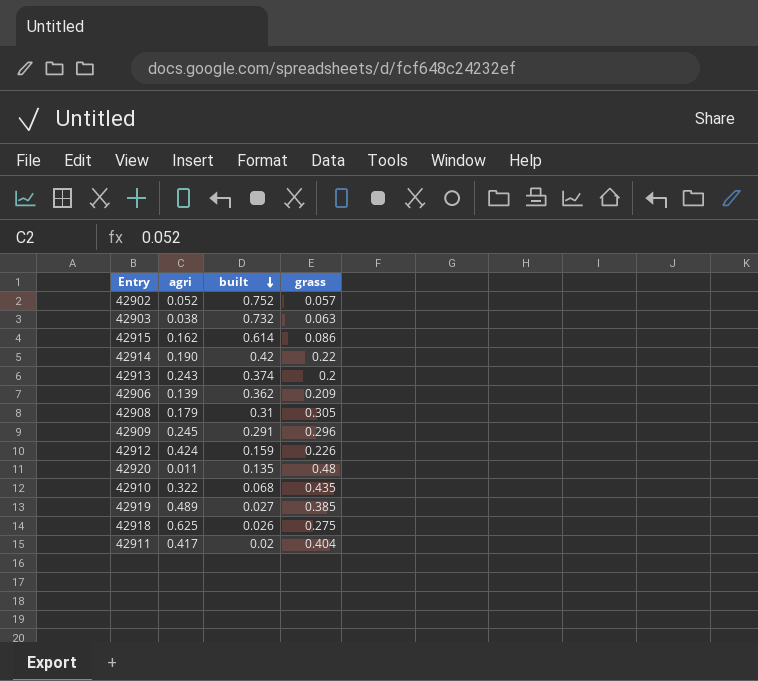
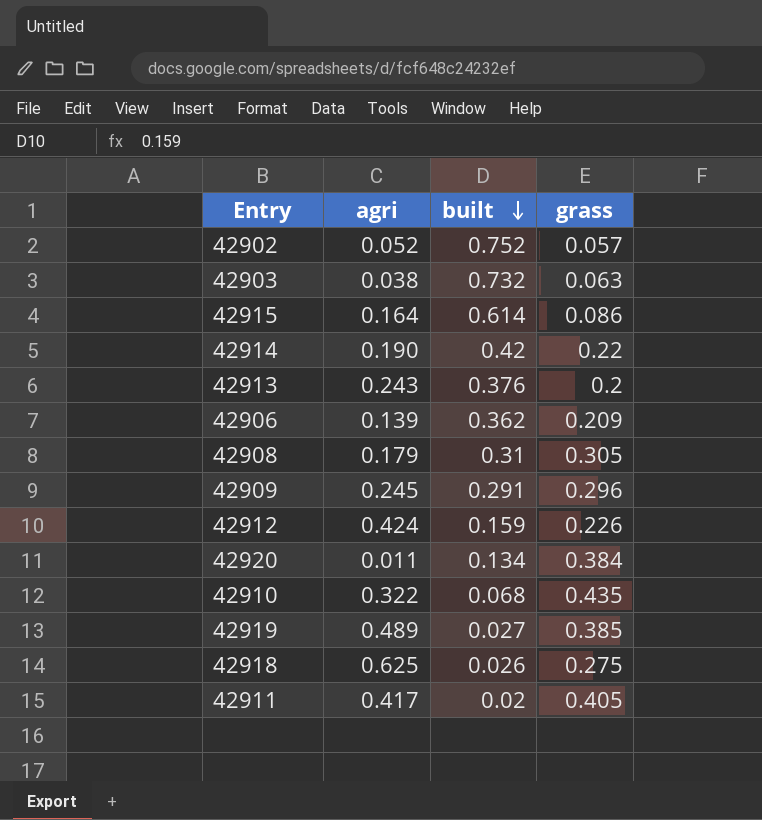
42915 | agri: 0.162 -> 0.164
42913 | built: 0.374 -> 0.376
42920 | built: 0.135 -> 0.134
42920 | grass: 0.48 -> 0.384
42911 | grass: 0.404 -> 0.405

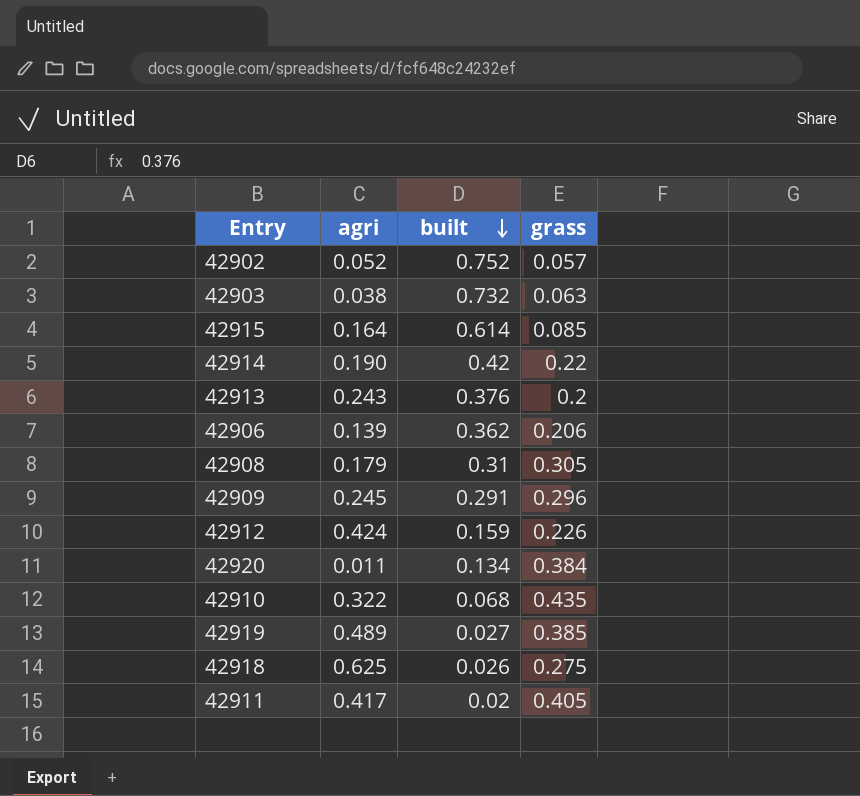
42915 | grass: 0.086 -> 0.085
42906 | grass: 0.209 -> 0.206

